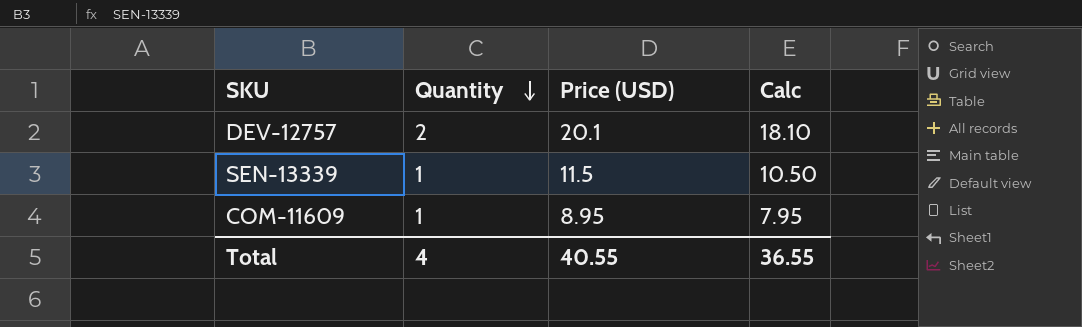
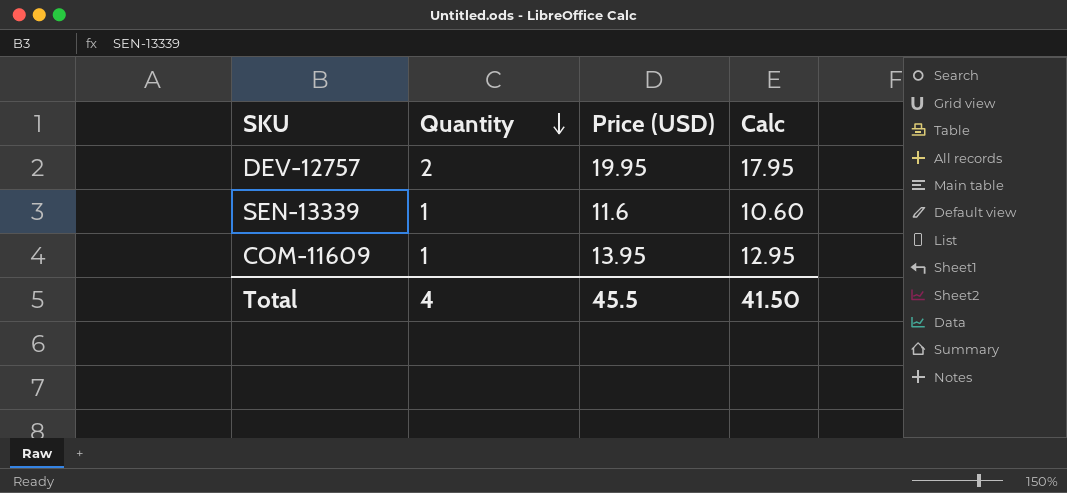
DEV-12757 | Price (USD): 20.1 -> 19.95
DEV-12757 | Calc: 18.10 -> 17.95
SEN-13339 | Price (USD): 11.5 -> 11.6
SEN-13339 | Calc: 10.50 -> 10.60
COM-11609 | Price (USD): 8.95 -> 13.95
COM-11609 | Calc: 7.95 -> 12.95
Total | Price (USD): 40.55 -> 45.5
Total | Calc: 36.55 -> 41.50

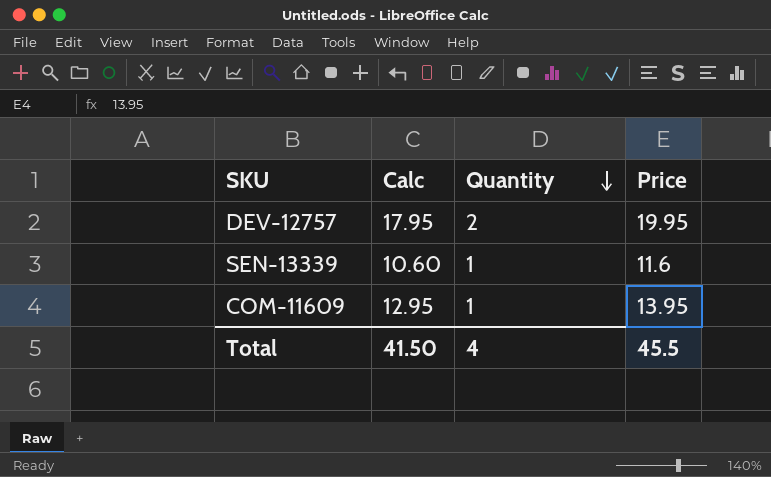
column Calc | position: 4 -> 2
column name: Price (USD) -> Price

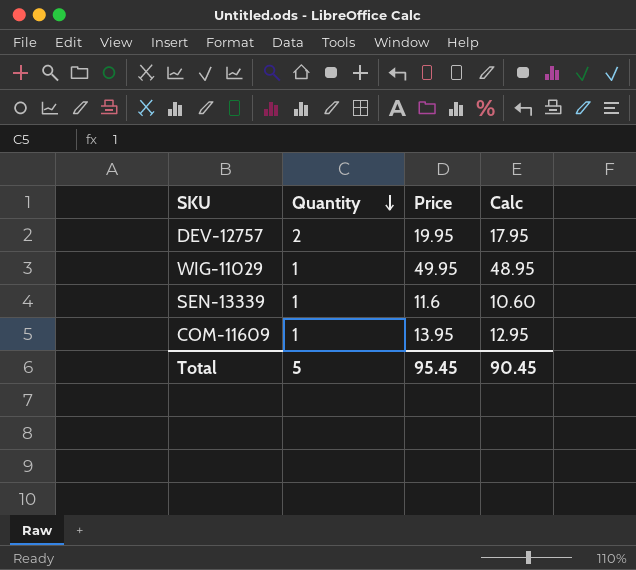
column Calc | position: 2 -> 4
row WIG-11029: none -> 1 | 49.95 | 48.95
Total | Quantity: 4 -> 5
Total | Price: 45.5 -> 95.45
Total | Calc: 41.50 -> 90.45

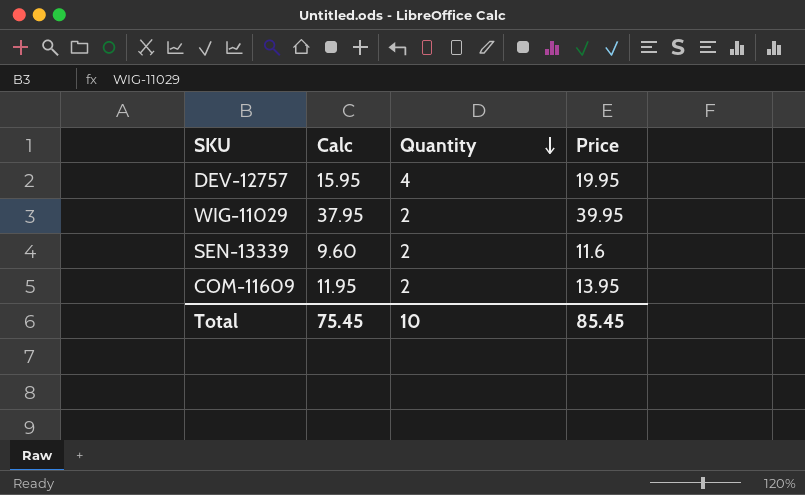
column Calc | position: 4 -> 2
DEV-12757 | Calc: 17.95 -> 15.95
DEV-12757 | Quantity: 2 -> 4
WIG-11029 | Calc: 48.95 -> 37.95
WIG-11029 | Quantity: 1 -> 2
WIG-11029 | Price: 49.95 -> 39.95
SEN-13339 | Calc: 10.60 -> 9.60
SEN-13339 | Quantity: 1 -> 2
COM-11609 | Calc: 12.95 -> 11.95
COM-11609 | Quantity: 1 -> 2
Total | Calc: 90.45 -> 75.45
Total | Quantity: 5 -> 10
Total | Price: 95.45 -> 85.45

